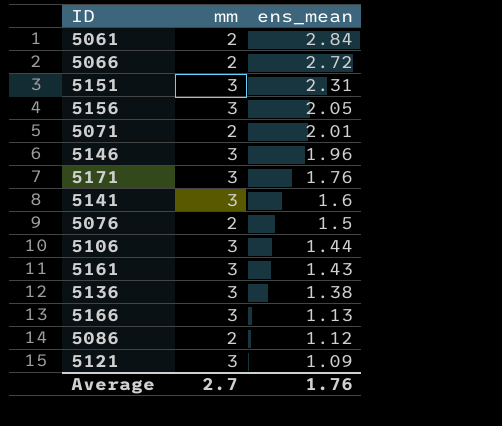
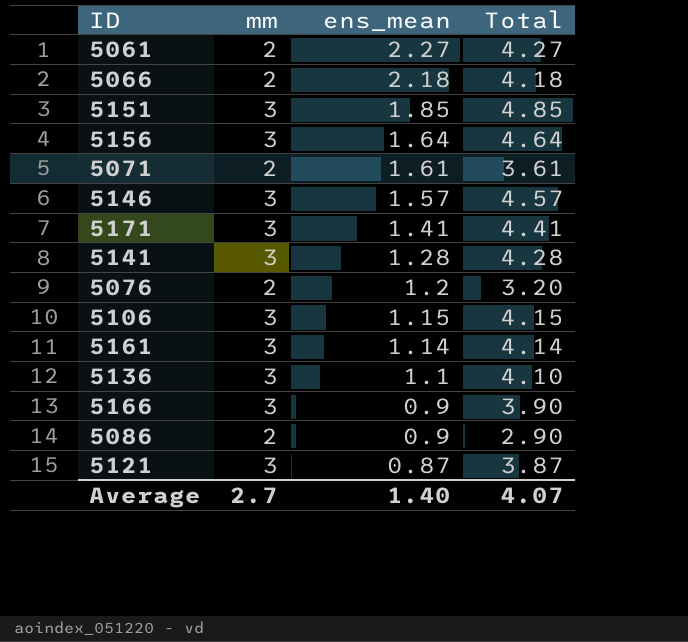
column Total | formula: none -> [mm] + [ens_mean]
5061 | ens_mean: 2.84 -> 2.27
5066 | ens_mean: 2.72 -> 2.18
5151 | ens_mean: 2.31 -> 1.85
5156 | ens_mean: 2.05 -> 1.64
5071 | ens_mean: 2.01 -> 1.61
5146 | ens_mean: 1.96 -> 1.57
5171 | ens_mean: 1.76 -> 1.41
5141 | ens_mean: 1.6 -> 1.28
5076 | ens_mean: 1.5 -> 1.2
5106 | ens_mean: 1.44 -> 1.15
5161 | ens_mean: 1.43 -> 1.14
5136 | ens_mean: 1.38 -> 1.1
5166 | ens_mean: 1.13 -> 0.9
5086 | ens_mean: 1.12 -> 0.9
5121 | ens_mean: 1.09 -> 0.87
Average | ens_mean: 1.76 -> 1.40

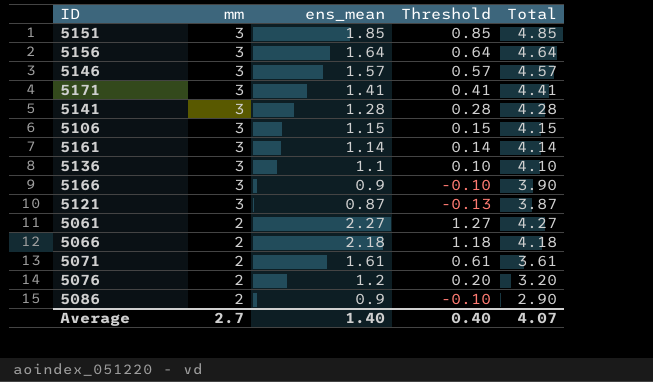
row order: ens_mean descending -> mm descending
column Threshold | formula: none -> [ens_mean] - 1

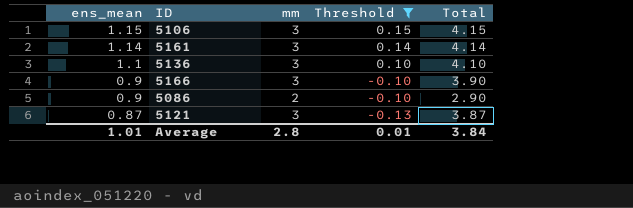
filter: none -> Threshold <= 0.15
row order: mm descending -> ens_mean descending
column ens_mean | position: 3 -> 1
Average | ens_mean: 1.40 -> 1.01
Average | mm: 2.7 -> 2.8
Average | Threshold: 0.40 -> 0.01
Average | Total: 4.07 -> 3.84

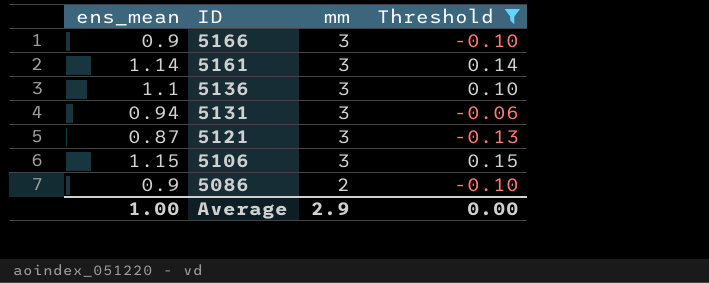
row order: ens_mean descending -> ID descending
column Total | formula: [ens_mean] + [mm] -> none
row 5131: none -> 0.94 | 3 | -0.06
Average | ens_mean: 1.01 -> 1.00
Average | mm: 2.8 -> 2.9
Average | Threshold: 0.01 -> 0.00

